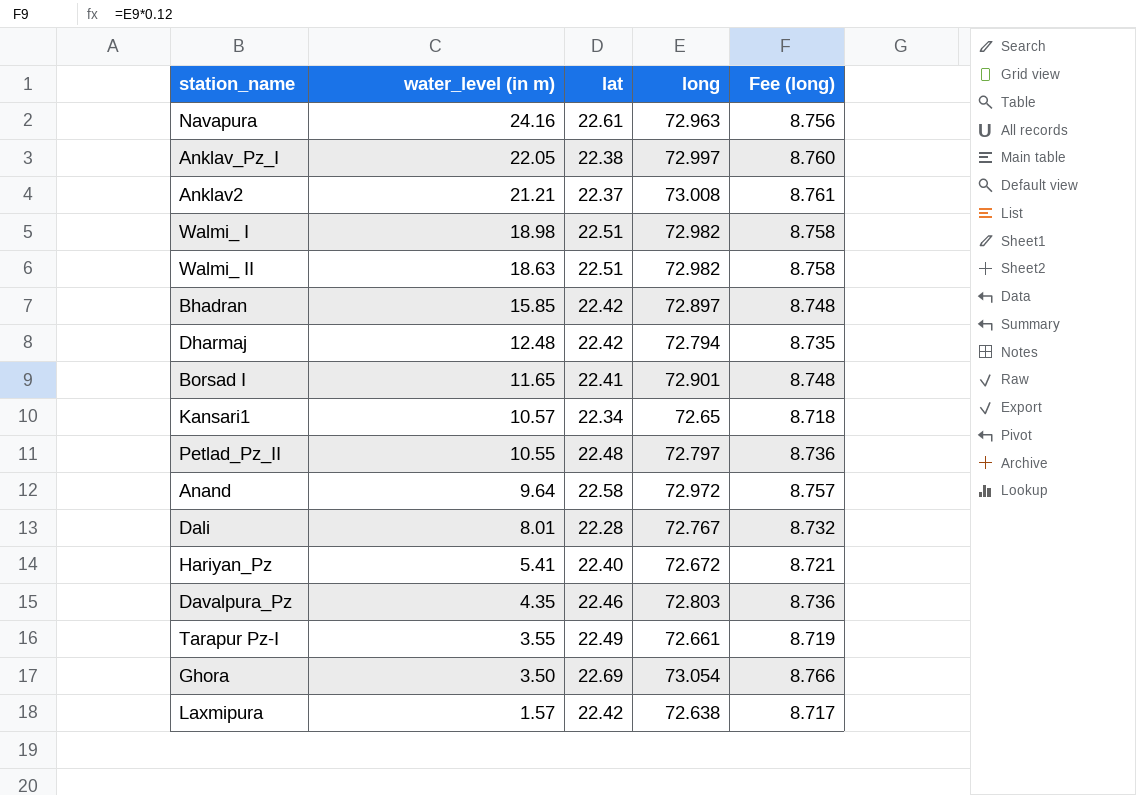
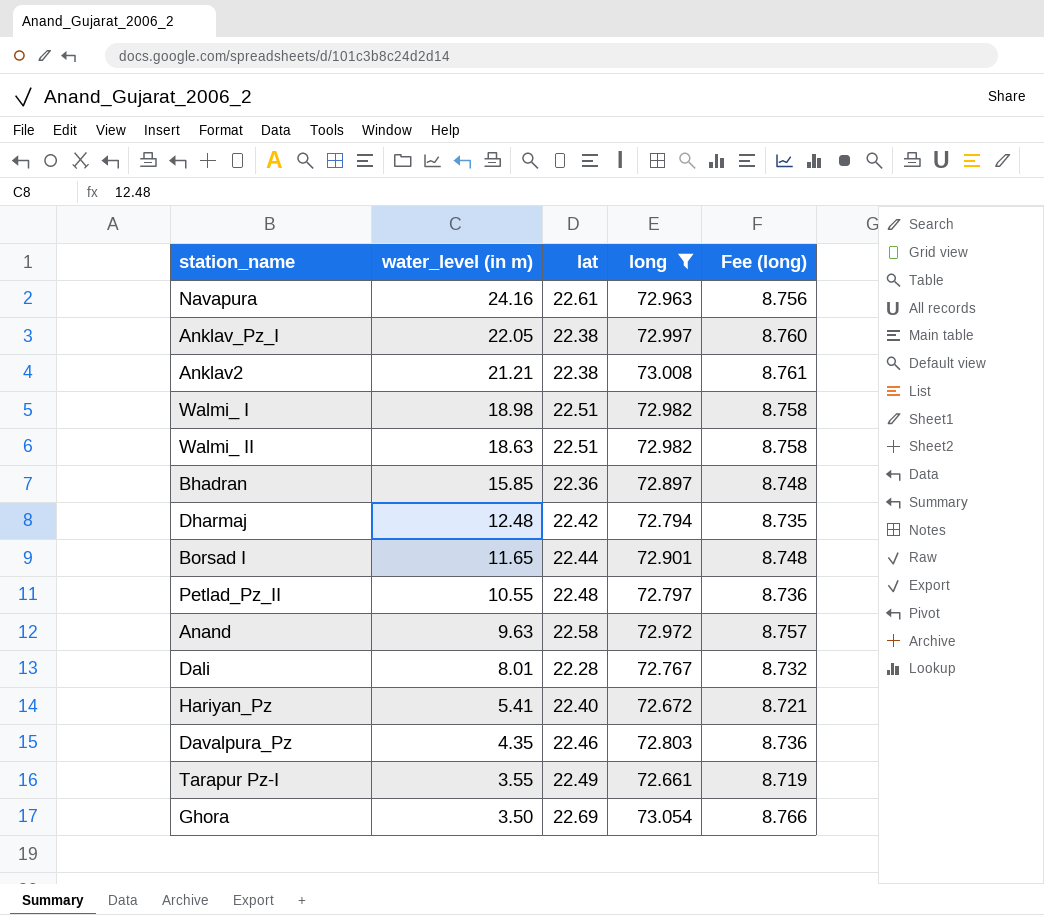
filter: none -> long >= 72.661
Anklav2 | lat: 22.37 -> 22.38
Bhadran | lat: 22.42 -> 22.36
Borsad I | lat: 22.41 -> 22.44
Anand | water_level (in m): 9.64 -> 9.63

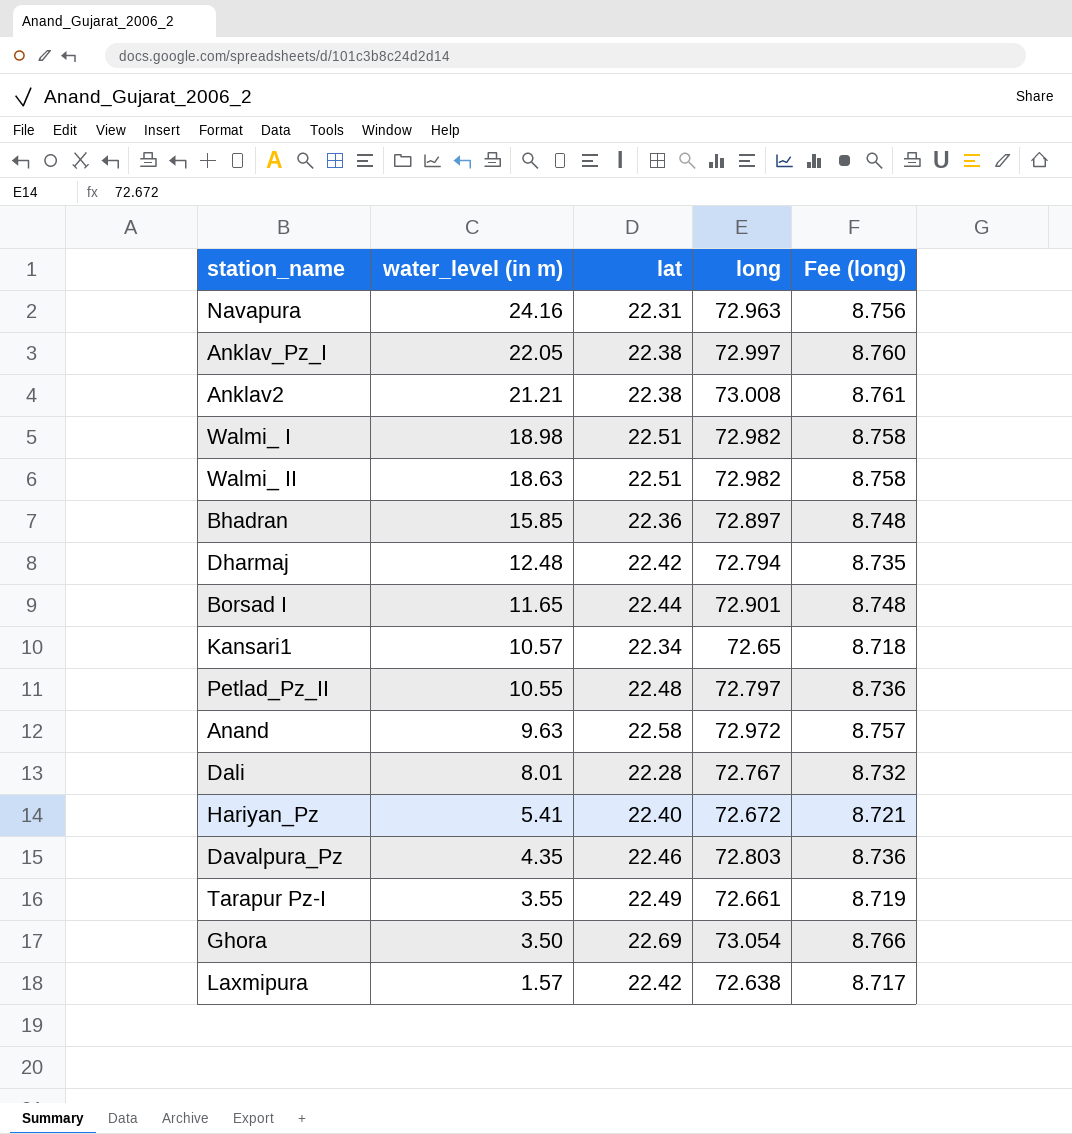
filter: long >= 72.661 -> none
Navapura | lat: 22.61 -> 22.31

